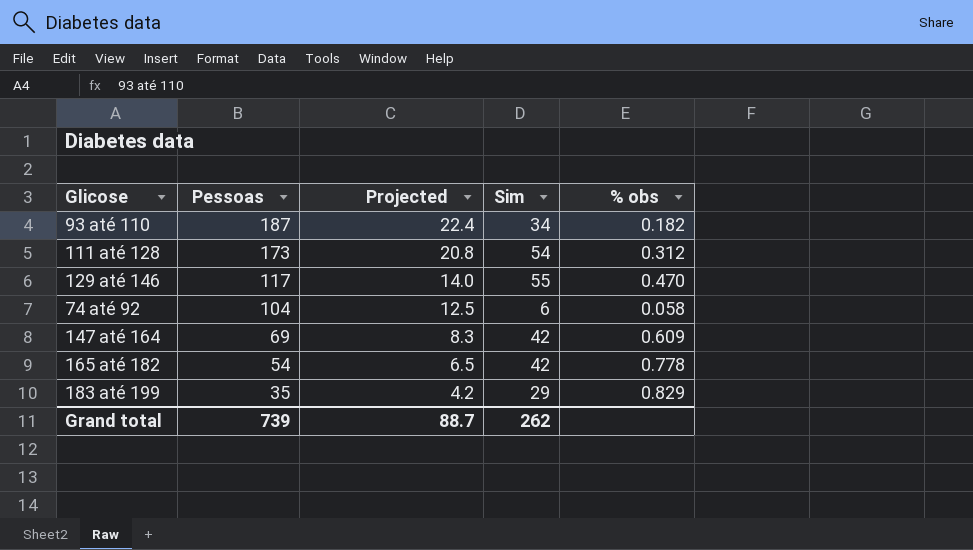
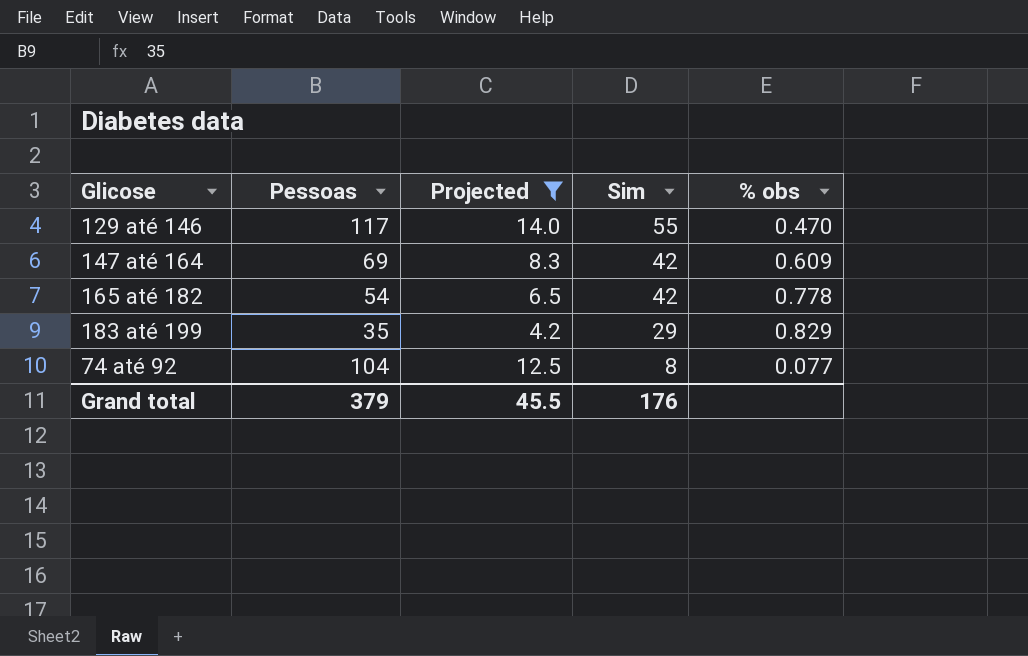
filter: none -> Projected <= 14.0
row order: Pessoas descending -> Sim descending
74 até 92 | Sim: 6 -> 8
74 até 92 | % obs: 0.058 -> 0.077
Grand total | Pessoas: 739 -> 379
Grand total | Projected: 88.7 -> 45.5
Grand total | Sim: 262 -> 176

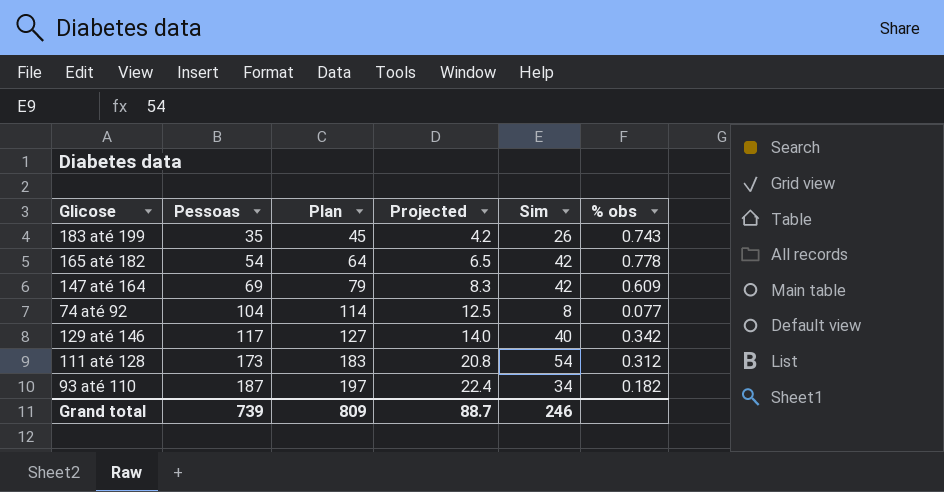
filter: Projected <= 14.0 -> none
row order: Sim descending -> Pessoas ascending
column Plan | formula: none -> [Pessoas] + 10
183 até 199 | Sim: 29 -> 26
183 até 199 | % obs: 0.829 -> 0.743
129 até 146 | Sim: 55 -> 40
129 até 146 | % obs: 0.470 -> 0.342
Grand total | Pessoas: 379 -> 739
Grand total | Projected: 45.5 -> 88.7
Grand total | Sim: 176 -> 246

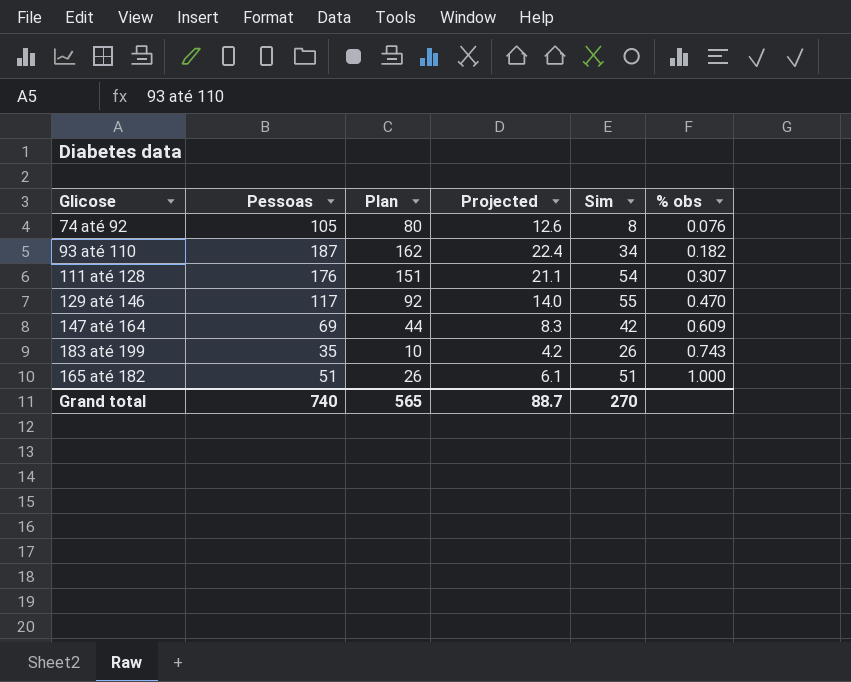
row order: Pessoas ascending -> % obs ascending
column Plan | formula: [Pessoas] + 10 -> [Pessoas] - 25
74 até 92 | Pessoas: 104 -> 105
74 até 92 | Projected: 12.5 -> 12.6
74 até 92 | % obs: 0.077 -> 0.076
111 até 128 | Pessoas: 173 -> 176
111 até 128 | Projected: 20.8 -> 21.1
111 até 128 | % obs: 0.312 -> 0.307
129 até 146 | Sim: 40 -> 55
129 até 146 | % obs: 0.342 -> 0.470
165 até 182 | Pessoas: 54 -> 51
165 até 182 | Projected: 6.5 -> 6.1
165 até 182 | Sim: 42 -> 51
165 até 182 | % obs: 0.778 -> 1.000
Grand total | Pessoas: 739 -> 740
Grand total | Plan: 809 -> 565
Grand total | Sim: 246 -> 270

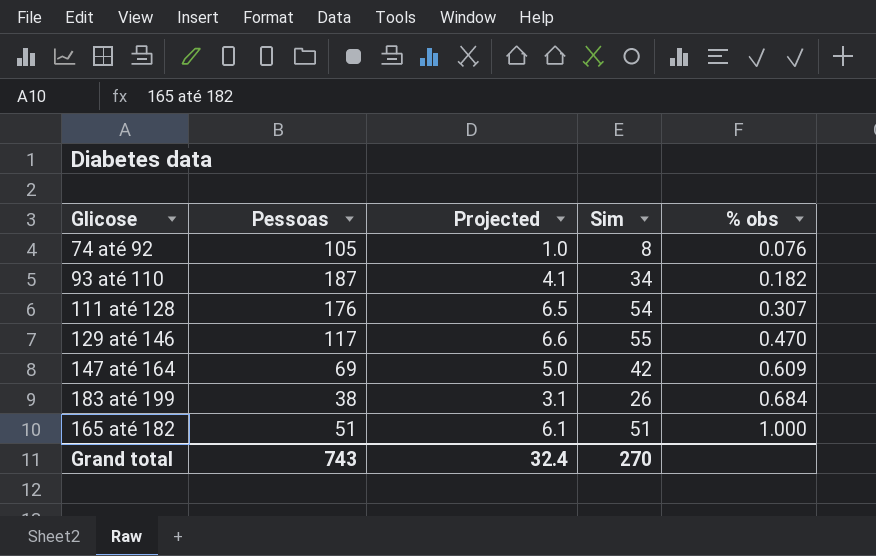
column Plan | formula: [Pessoas] - 25 -> none
column Projected | formula: [Pessoas] * 0.12 -> [Sim] * 0.12
183 até 199 | Pessoas: 35 -> 38
183 até 199 | % obs: 0.743 -> 0.684
Grand total | Pessoas: 740 -> 743
Grand total | Projected: 88.7 -> 32.4

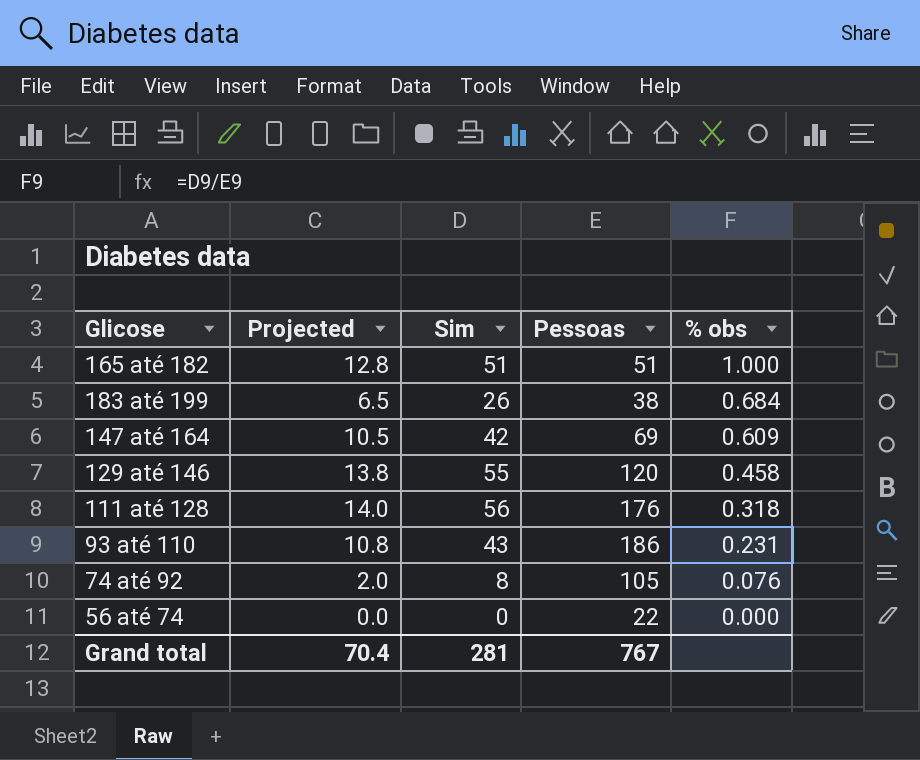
row order: % obs ascending -> % obs descending
column Projected | formula: [Sim] * 0.12 -> [Sim] * 0.25
column Pessoas | position: 2 -> 4
129 até 146 | Pessoas: 117 -> 120
129 até 146 | % obs: 0.470 -> 0.458
111 até 128 | Sim: 54 -> 56
111 até 128 | % obs: 0.307 -> 0.318
93 até 110 | Sim: 34 -> 43
93 até 110 | Pessoas: 187 -> 186
93 até 110 | % obs: 0.182 -> 0.231
row 56 até 74: none -> 0.0 | 0 | 22 | 0.000
Grand total | Projected: 32.4 -> 70.4
Grand total | Sim: 270 -> 281
Grand total | Pessoas: 743 -> 767

